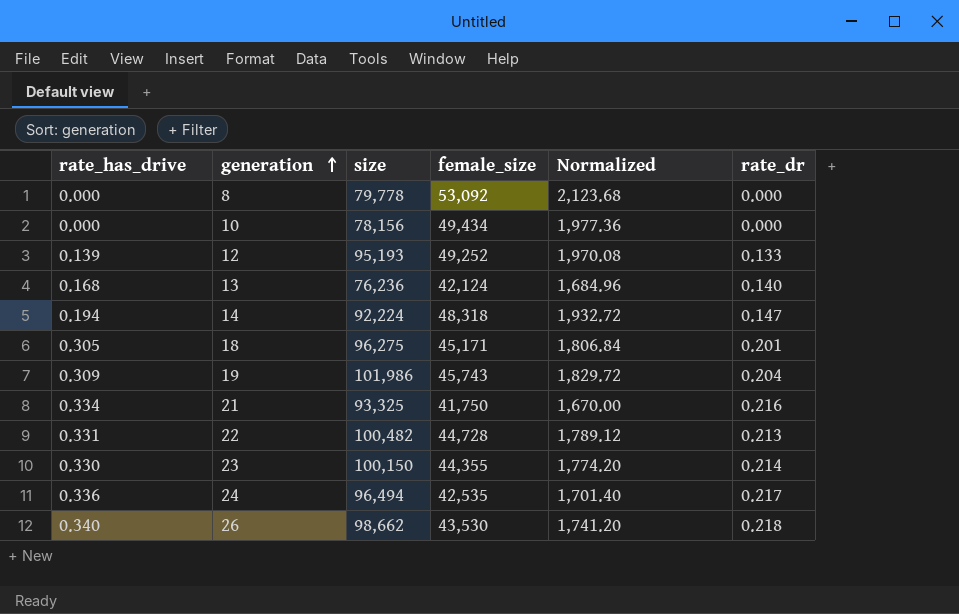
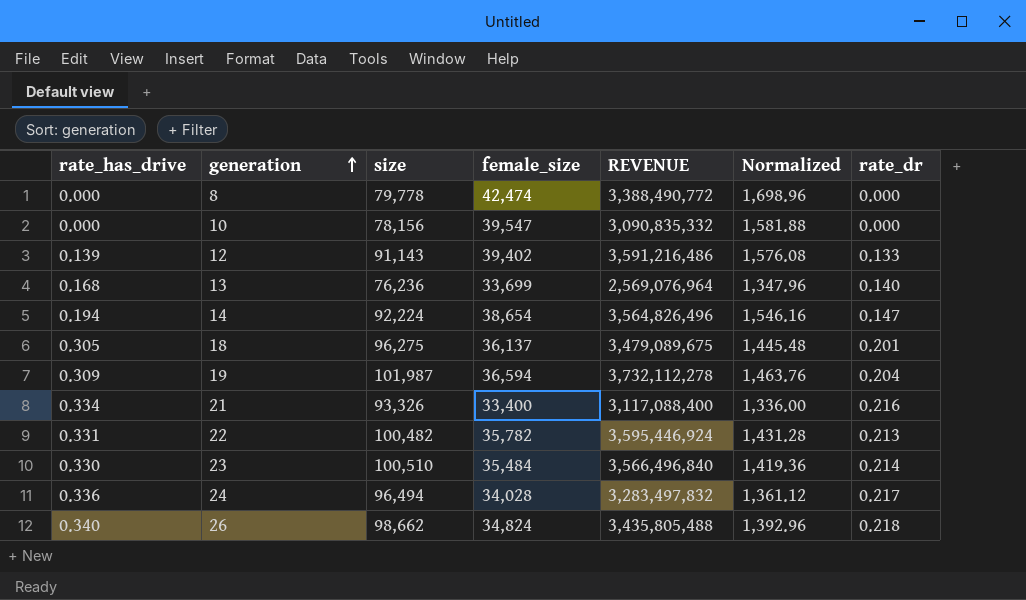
column REVENUE | formula: none -> [size] * [female_size]
8 | female_size: 53,092 -> 42,474
8 | Normalized: 2,123.68 -> 1,698.96
10 | female_size: 49,434 -> 39,547
10 | Normalized: 1,977.36 -> 1,581.88
12 | size: 95,193 -> 91,143
12 | female_size: 49,252 -> 39,402
12 | Normalized: 1,970.08 -> 1,576.08
13 | female_size: 42,124 -> 33,699
13 | Normalized: 1,684.96 -> 1,347.96
14 | female_size: 48,318 -> 38,654
14 | Normalized: 1,932.72 -> 1,546.16
18 | female_size: 45,171 -> 36,137
18 | Normalized: 1,806.84 -> 1,445.48
19 | size: 101,986 -> 101,987
19 | female_size: 45,743 -> 36,594
19 | Normalized: 1,829.72 -> 1,463.76
21 | size: 93,325 -> 93,326
21 | female_size: 41,750 -> 33,400
21 | Normalized: 1,670.00 -> 1,336.00
22 | female_size: 44,728 -> 35,782
22 | Normalized: 1,789.12 -> 1,431.28
23 | size: 100,150 -> 100,510
23 | female_size: 44,355 -> 35,484
23 | Normalized: 1,774.20 -> 1,419.36
24 | female_size: 42,535 -> 34,028
24 | Normalized: 1,701.40 -> 1,361.12
26 | female_size: 43,530 -> 34,824
26 | Normalized: 1,741.20 -> 1,392.96

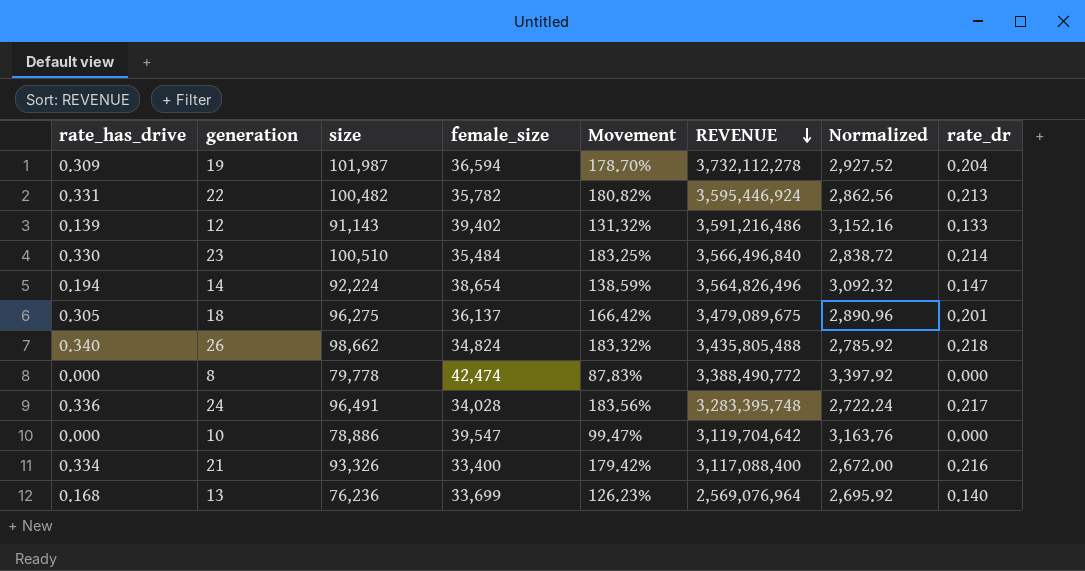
row order: generation ascending -> REVENUE descending
column Movement | formula: none -> ([size] - [female_size]) / [female_size]
column Normalized | formula: [female_size] * 0.04 -> [female_size] * 0.08
24 | size: 96,494 -> 96,491
24 | REVENUE: 3,283,497,832 -> 3,283,395,748
10 | size: 78,156 -> 78,886
10 | REVENUE: 3,090,835,332 -> 3,119,704,642

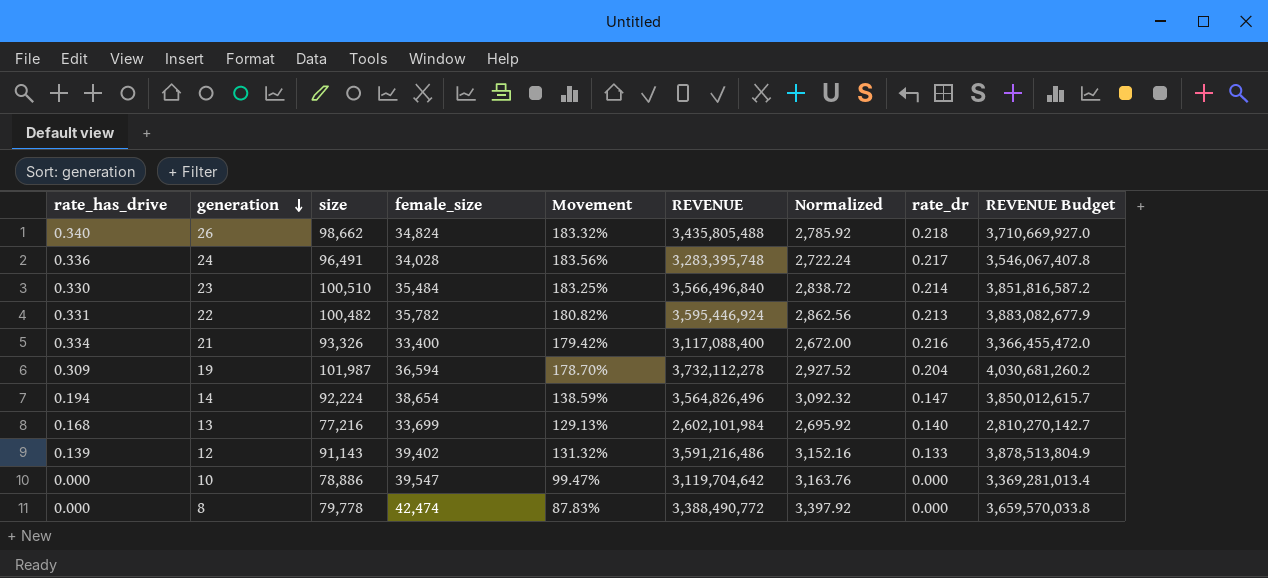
row order: REVENUE descending -> generation descending
column REVENUE Budget | formula: none -> [REVENUE] * 1.08
row 18: 0.305 | 96,275 | 36,137 | 166.42% | 3,479,089,675 | 2,890.96 | 0.201 -> none
13 | size: 76,236 -> 77,216
13 | Movement: 126.23% -> 129.13%
13 | REVENUE: 2,569,076,964 -> 2,602,101,984

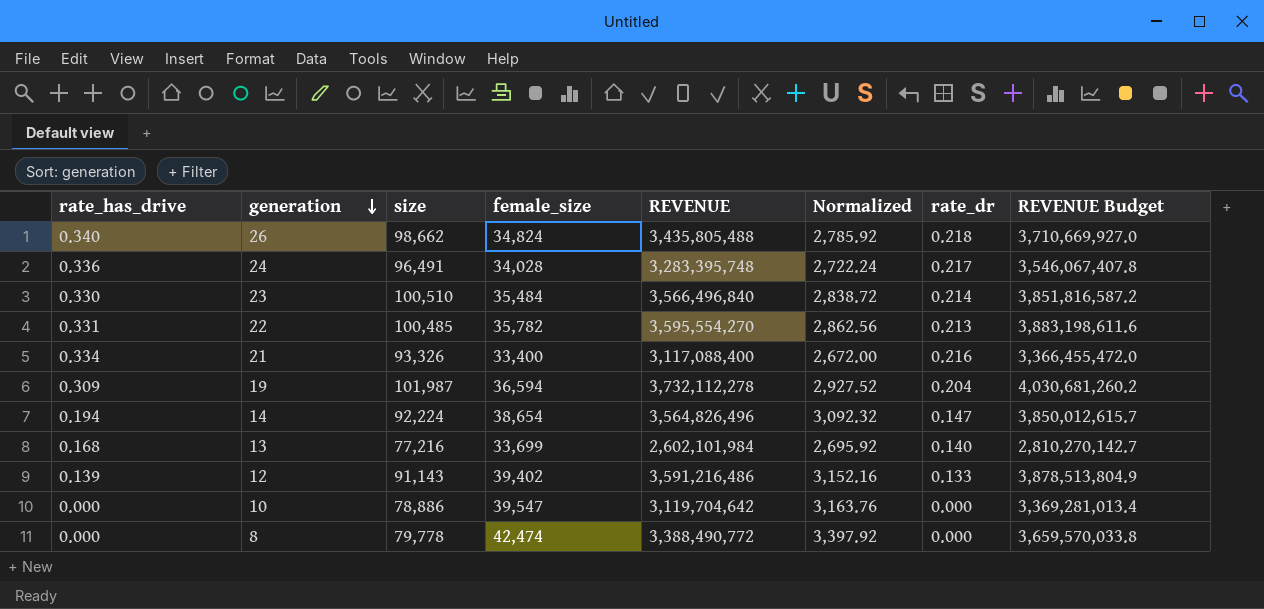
column Movement | formula: ([size] - [female_size]) / [female_size] -> none
22 | size: 100,482 -> 100,485
22 | REVENUE: 3,595,446,924 -> 3,595,554,270
22 | REVENUE Budget: 3,883,082,677.9 -> 3,883,198,611.6

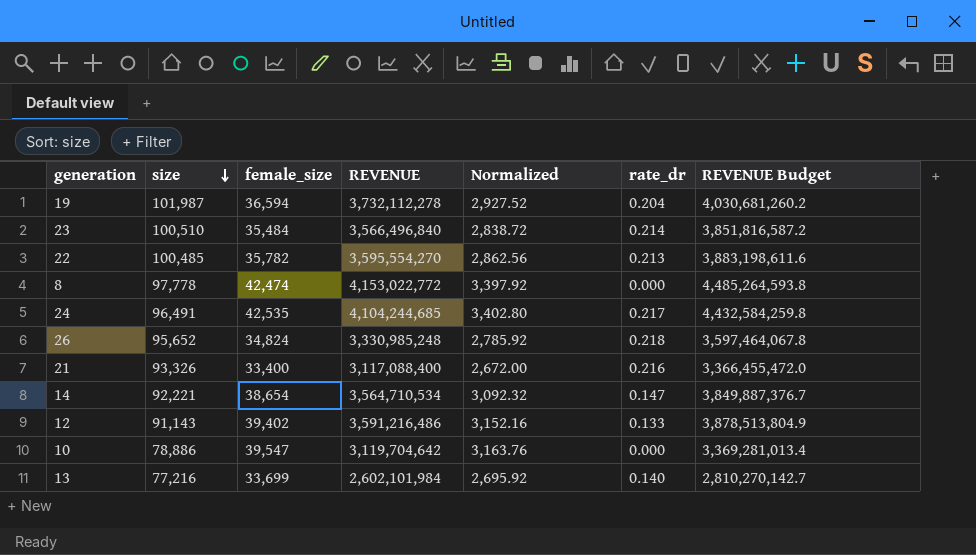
row order: generation descending -> size descending
column rate_has_drive | position: 1 -> none
8 | size: 79,778 -> 97,778
8 | REVENUE: 3,388,490,772 -> 4,153,022,772
8 | REVENUE Budget: 3,659,570,033.8 -> 4,485,264,593.8
24 | female_size: 34,028 -> 42,535
24 | REVENUE: 3,283,395,748 -> 4,104,244,685
24 | Normalized: 2,722.24 -> 3,402.80
24 | REVENUE Budget: 3,546,067,407.8 -> 4,432,584,259.8
26 | size: 98,662 -> 95,652
26 | REVENUE: 3,435,805,488 -> 3,330,985,248
26 | REVENUE Budget: 3,710,669,927.0 -> 3,597,464,067.8
14 | size: 92,224 -> 92,221
14 | REVENUE: 3,564,826,496 -> 3,564,710,534
14 | REVENUE Budget: 3,850,012,615.7 -> 3,849,887,376.7

